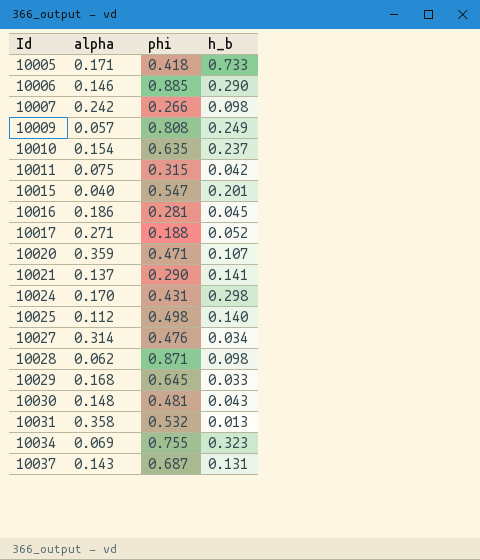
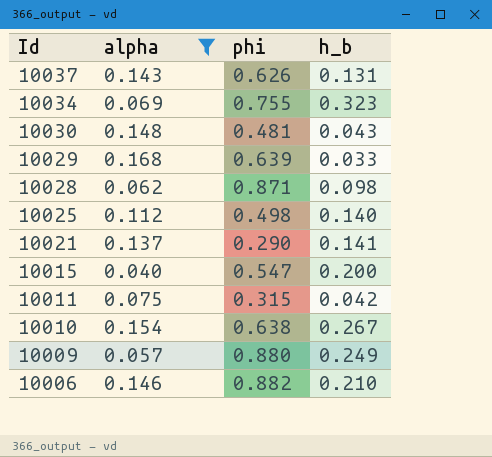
filter: none -> alpha <= 0.168
row order: Id ascending -> Id descending
10037 | phi: 0.687 -> 0.626
10029 | phi: 0.645 -> 0.639
10015 | h_b: 0.201 -> 0.200
10010 | phi: 0.635 -> 0.638
10010 | h_b: 0.237 -> 0.267
10009 | phi: 0.808 -> 0.880
10006 | phi: 0.885 -> 0.882
10006 | h_b: 0.290 -> 0.210

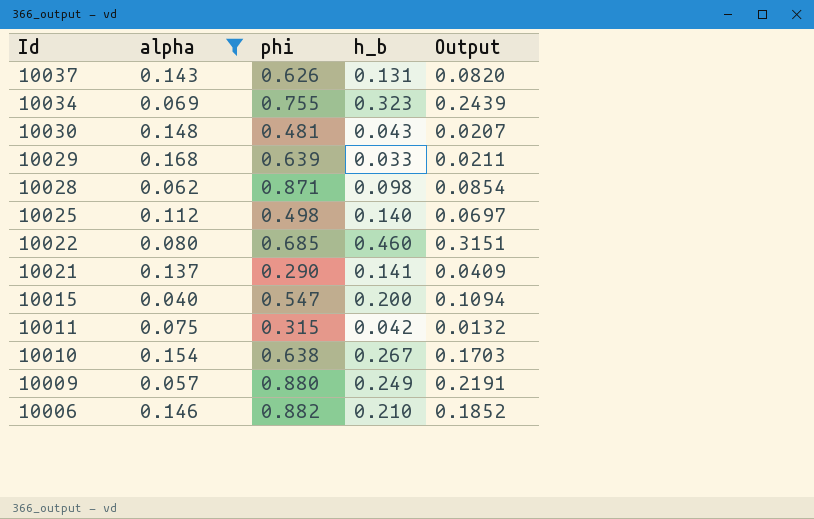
column Output | formula: none -> [phi] * [h_b]
row 10022: none -> 0.080 | 0.685 | 0.460 | 0.3151

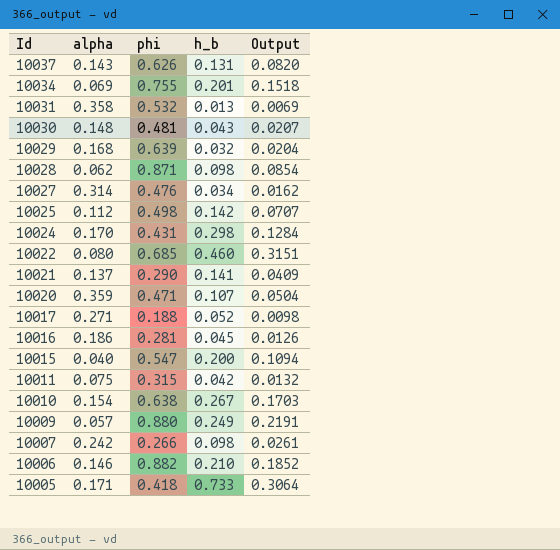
filter: alpha <= 0.168 -> none
10034 | h_b: 0.323 -> 0.201
10034 | Output: 0.2439 -> 0.1518
10029 | h_b: 0.033 -> 0.032
10029 | Output: 0.0211 -> 0.0204
10025 | h_b: 0.140 -> 0.142
10025 | Output: 0.0697 -> 0.0707

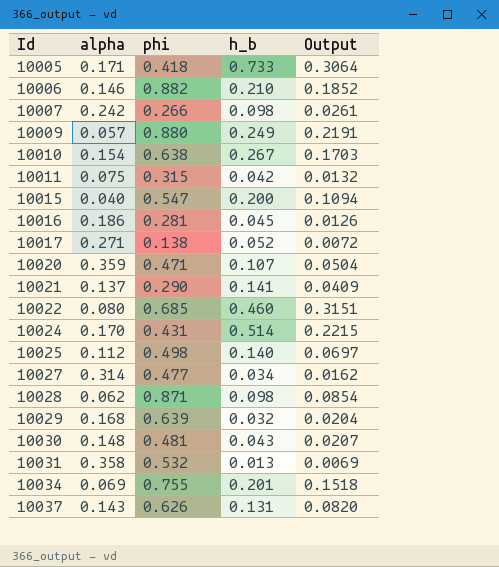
row order: Id descending -> Id ascending
10017 | phi: 0.188 -> 0.138
10017 | Output: 0.0098 -> 0.0072
10024 | h_b: 0.298 -> 0.514
10024 | Output: 0.1284 -> 0.2215
10025 | h_b: 0.142 -> 0.140
10025 | Output: 0.0707 -> 0.0697
10027 | phi: 0.476 -> 0.477

